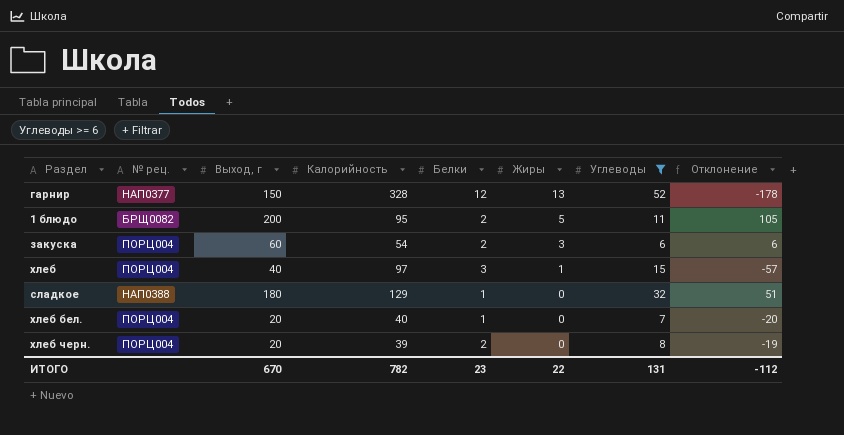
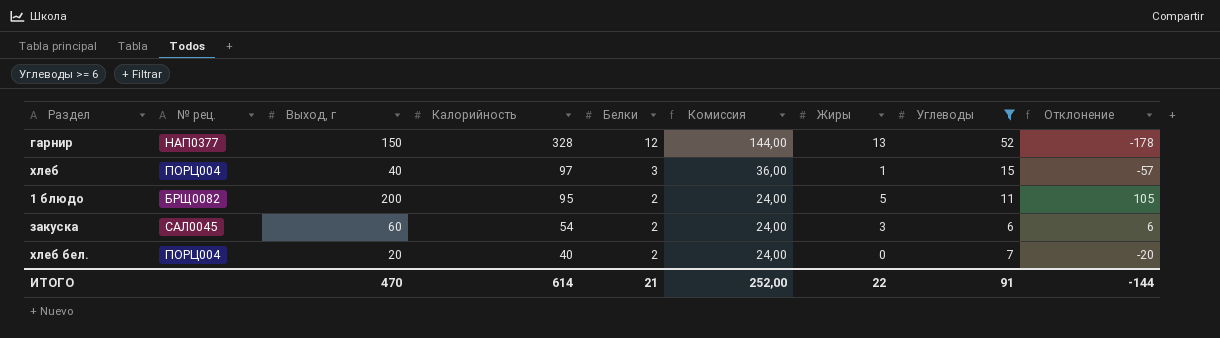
row order: Жиры descending -> Калорийность descending
column Комиссия | formula: none -> [Белки] * 12
row сладкое: НАП0388 | 180 | 129 | 1 | 0 | 32 | 51 -> none
row хлеб черн.: ПОРЦ004 | 20 | 39 | 2 | 0 | 8 | -19 -> none
закуска | № рец.: ПОРЦ004 -> САЛ0045
хлеб бел. | Белки: 1 -> 2
ИТОГО | Выход, г: 670 -> 470
ИТОГО | Калорийность: 782 -> 614
ИТОГО | Белки: 23 -> 21
ИТОГО | Углеводы: 131 -> 91
ИТОГО | Отклонение: -112 -> -144

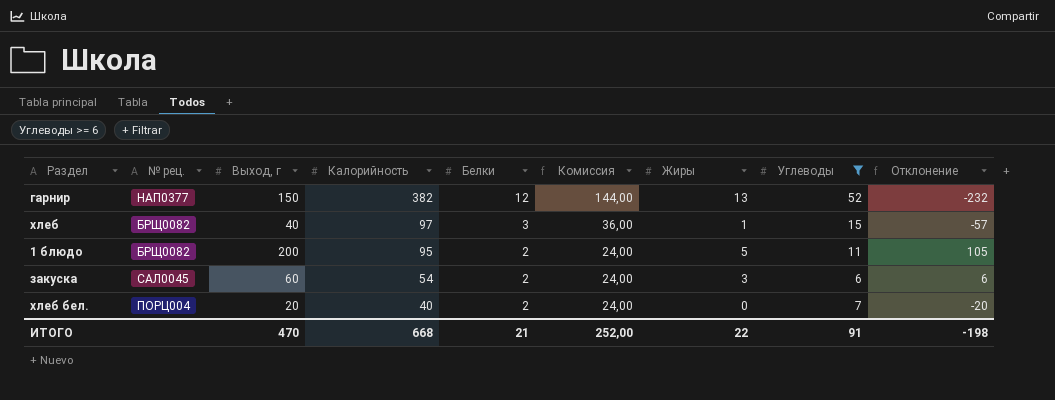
гарнир | Калорийность: 328 -> 382
гарнир | Отклонение: -178 -> -232
хлеб | № рец.: ПОРЦ004 -> БРЩ0082
ИТОГО | Калорийность: 614 -> 668
ИТОГО | Отклонение: -144 -> -198

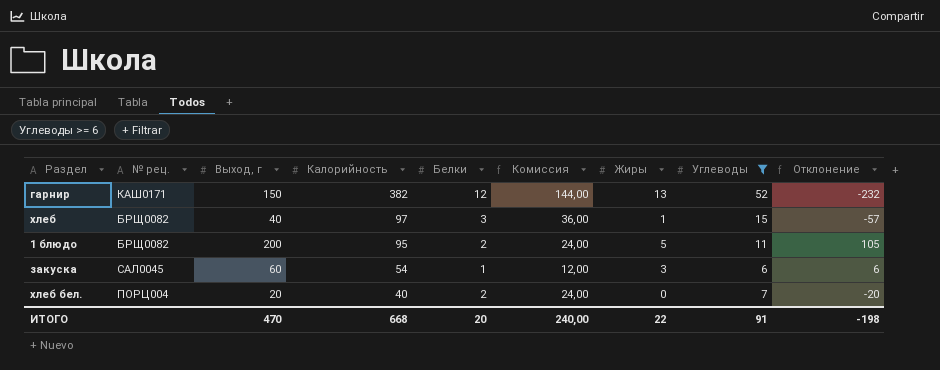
гарнир | № рец.: НАП0377 -> КАШ0171
закуска | Белки: 2 -> 1
закуска | Комиссия: 24,00 -> 12,00
ИТОГО | Белки: 21 -> 20
ИТОГО | Комиссия: 252,00 -> 240,00

